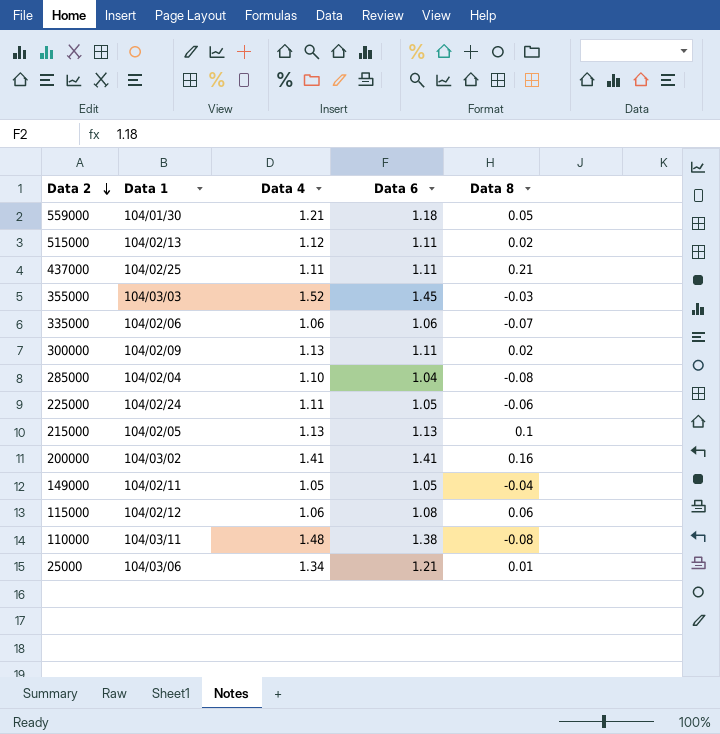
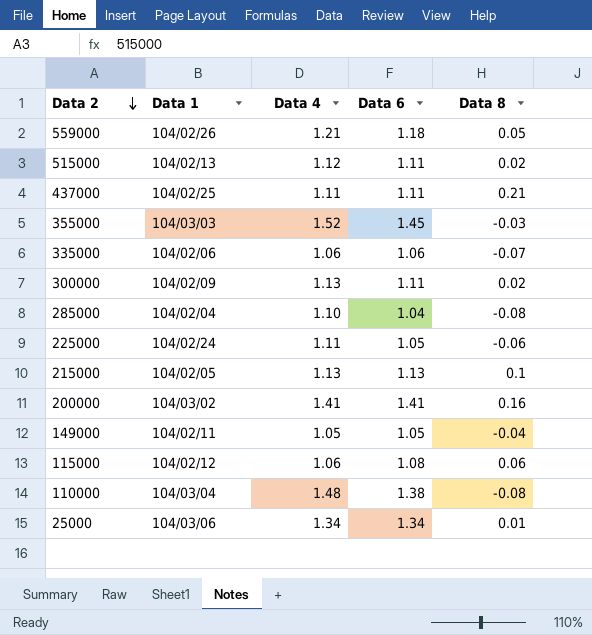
559000 | Data 1: 104/01/30 -> 104/02/26
110000 | Data 1: 104/03/11 -> 104/03/04
25000 | Data 6: 1.21 -> 1.34

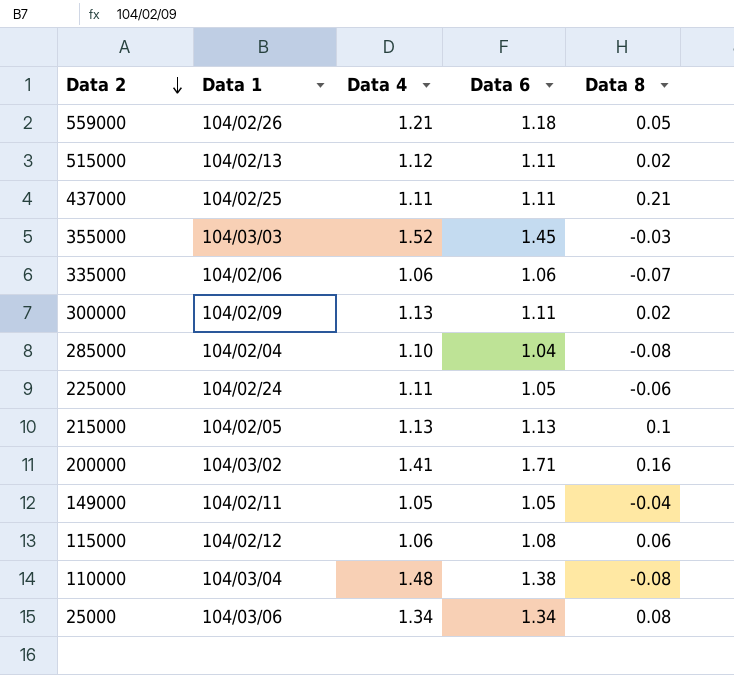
200000 | Data 6: 1.41 -> 1.71
25000 | Data 8: 0.01 -> 0.08

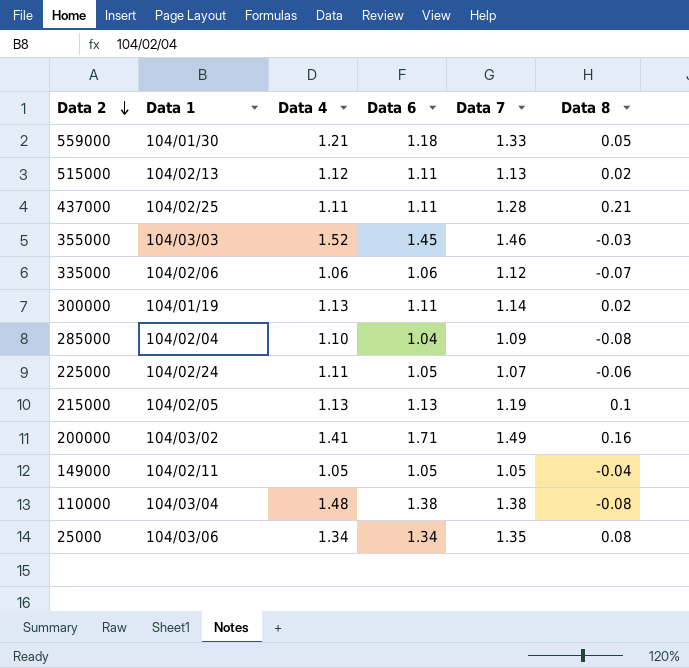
column Data 7 | position: none -> 5
row 115000: 104/02/12 | 1.06 | 1.08 | 0.06 -> none
559000 | Data 1: 104/02/26 -> 104/01/30
300000 | Data 1: 104/02/09 -> 104/01/19

